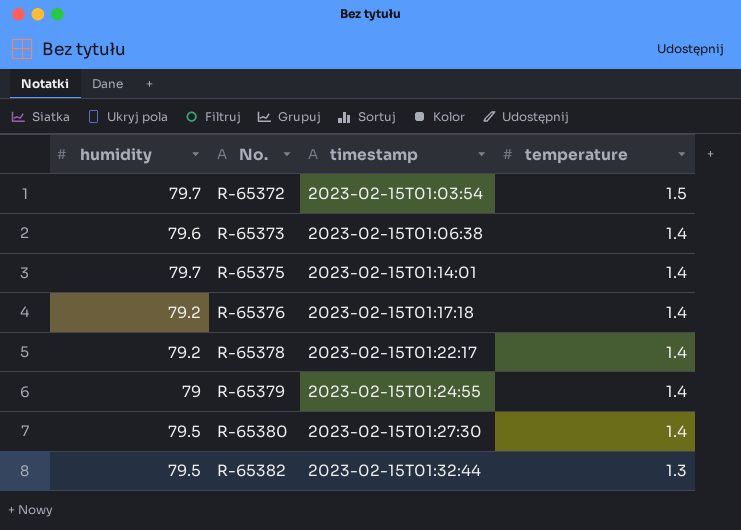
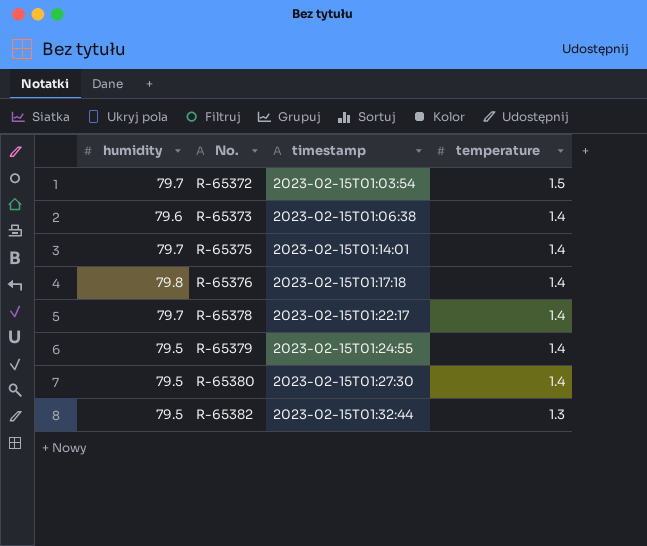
R-65376 | humidity: 79.2 -> 79.8
R-65378 | humidity: 79.2 -> 79.7
R-65379 | humidity: 79 -> 79.5

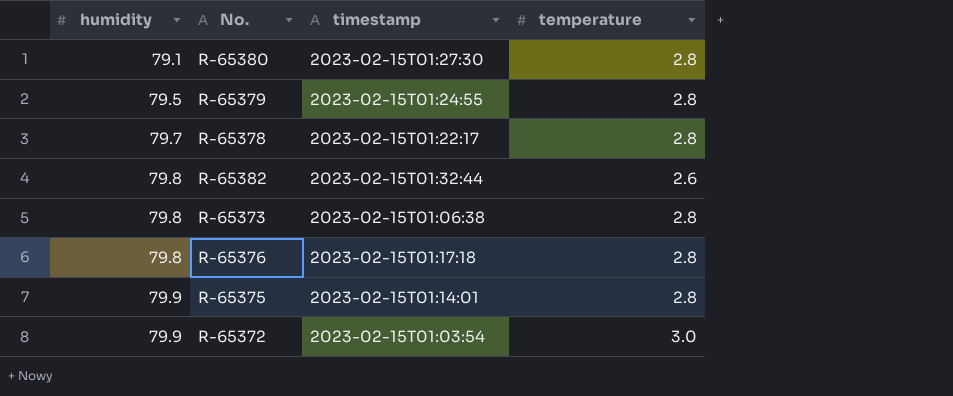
row order: No. ascending -> humidity ascending
R-65380 | humidity: 79.5 -> 79.1
R-65380 | temperature: 1.4 -> 2.8
R-65379 | temperature: 1.4 -> 2.8
R-65378 | temperature: 1.4 -> 2.8
R-65382 | humidity: 79.5 -> 79.8
R-65382 | temperature: 1.3 -> 2.6
R-65373 | humidity: 79.6 -> 79.8
R-65373 | temperature: 1.4 -> 2.8
R-65376 | temperature: 1.4 -> 2.8
R-65375 | humidity: 79.7 -> 79.9
R-65375 | temperature: 1.4 -> 2.8
R-65372 | humidity: 79.7 -> 79.9
R-65372 | temperature: 1.5 -> 3.0

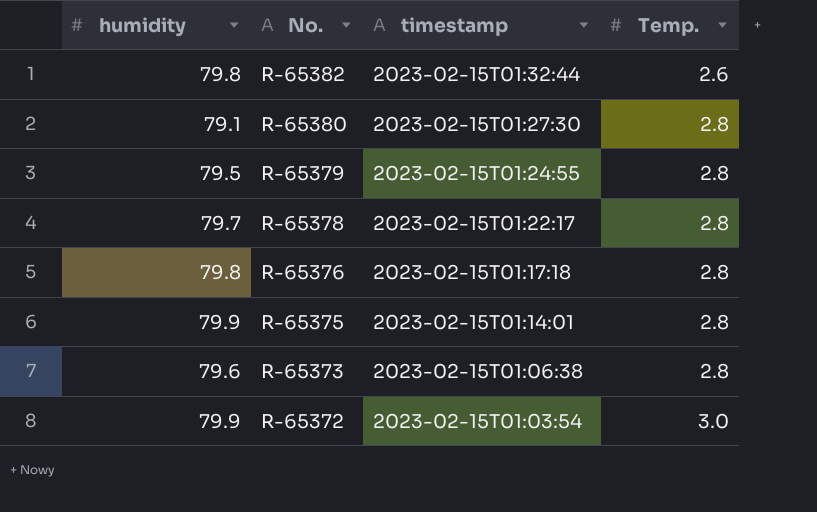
row order: humidity ascending -> No. descending
column name: temperature -> Temp.
R-65373 | humidity: 79.8 -> 79.6

